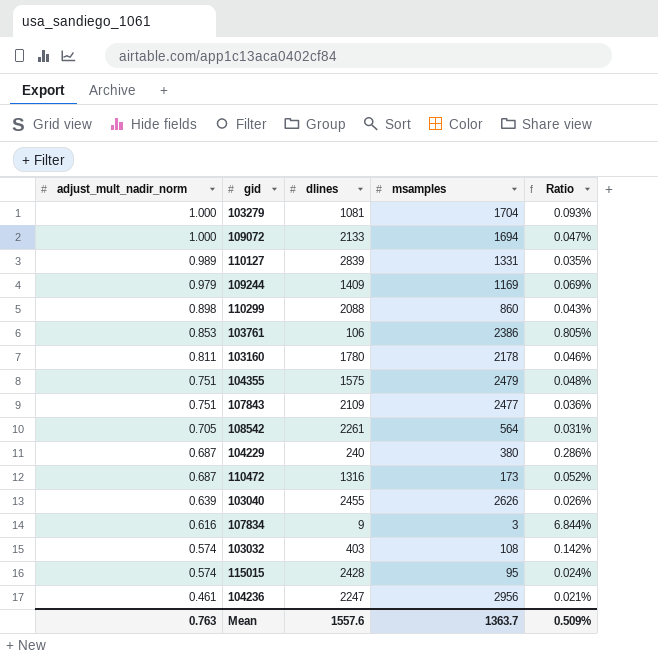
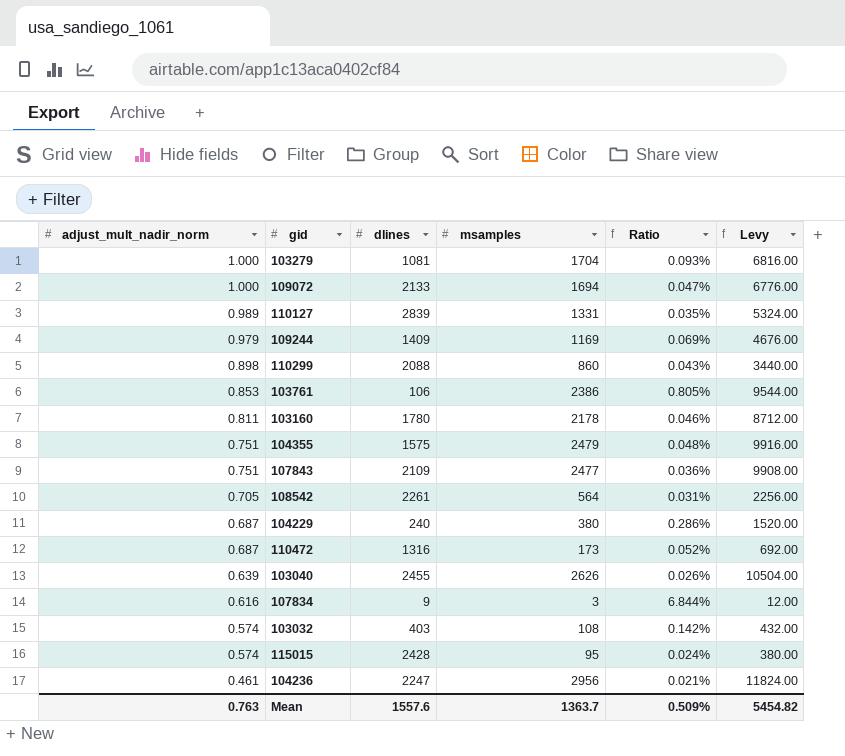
column Levy | formula: none -> [msamples] * 4

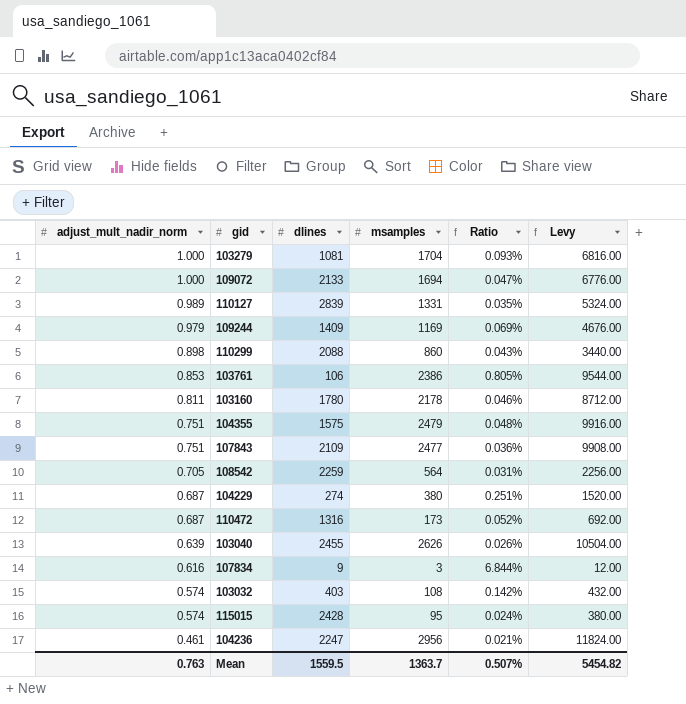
108542 | dlines: 2261 -> 2259
104229 | dlines: 240 -> 274
104229 | Ratio: 0.286% -> 0.251%
Mean | dlines: 1557.6 -> 1559.5
Mean | Ratio: 0.509% -> 0.507%

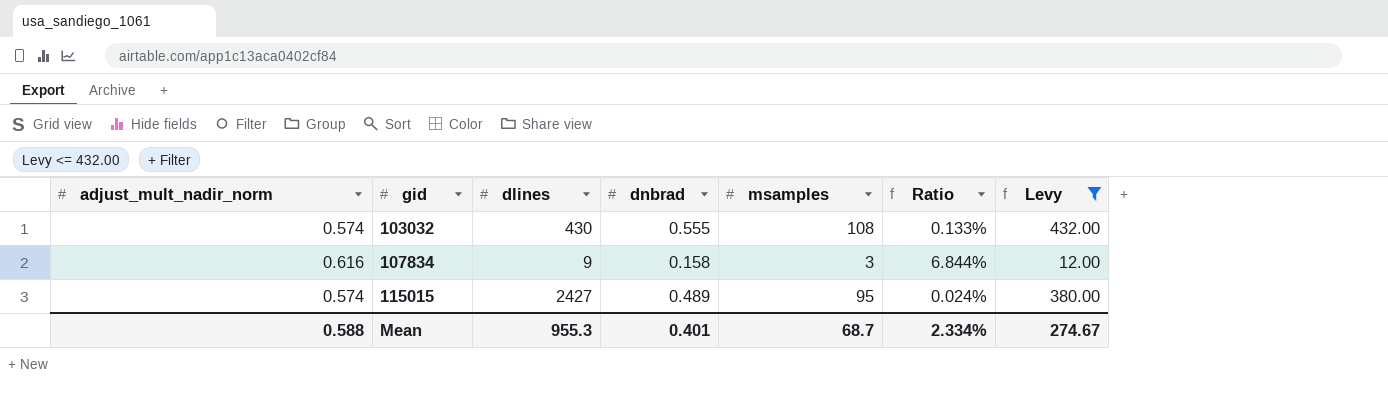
filter: none -> Levy <= 432.00
row order: adjust_mult_nadir_norm descending -> gid ascending
column dnbrad | position: none -> 4
103032 | dlines: 403 -> 430
103032 | Ratio: 0.142% -> 0.133%
115015 | dlines: 2428 -> 2427
Mean | adjust_mult_nadir_norm: 0.763 -> 0.588
Mean | dlines: 1559.5 -> 955.3
Mean | msamples: 1363.7 -> 68.7
Mean | Ratio: 0.507% -> 2.334%
Mean | Levy: 5454.82 -> 274.67

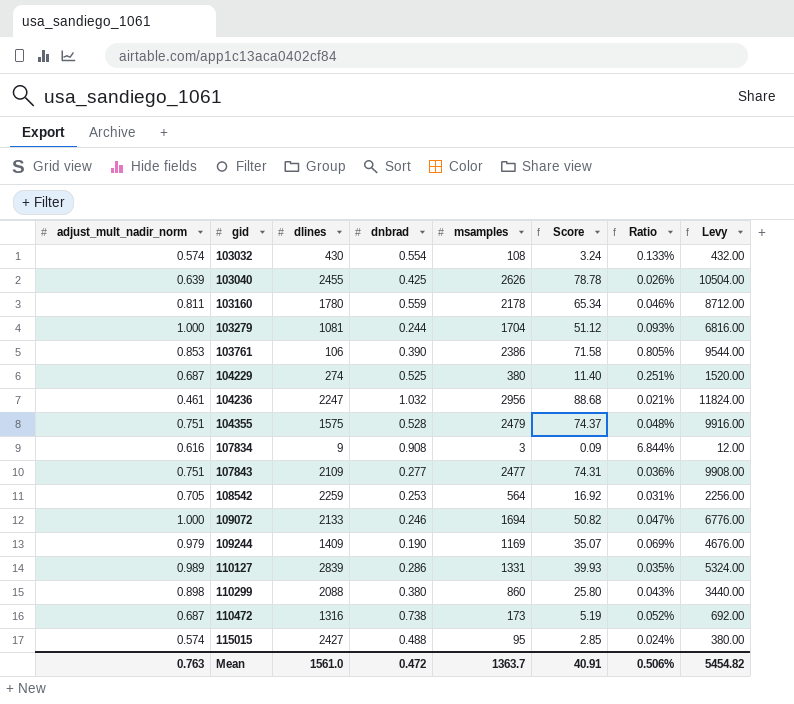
filter: Levy <= 432.00 -> none
column Score | formula: none -> [msamples] * 0.03
103032 | dnbrad: 0.555 -> 0.554
107834 | dnbrad: 0.158 -> 0.908
115015 | dnbrad: 0.489 -> 0.488
Mean | adjust_mult_nadir_norm: 0.588 -> 0.763
Mean | dlines: 955.3 -> 1561.0
Mean | dnbrad: 0.401 -> 0.472
Mean | msamples: 68.7 -> 1363.7
Mean | Ratio: 2.334% -> 0.506%
Mean | Levy: 274.67 -> 5454.82

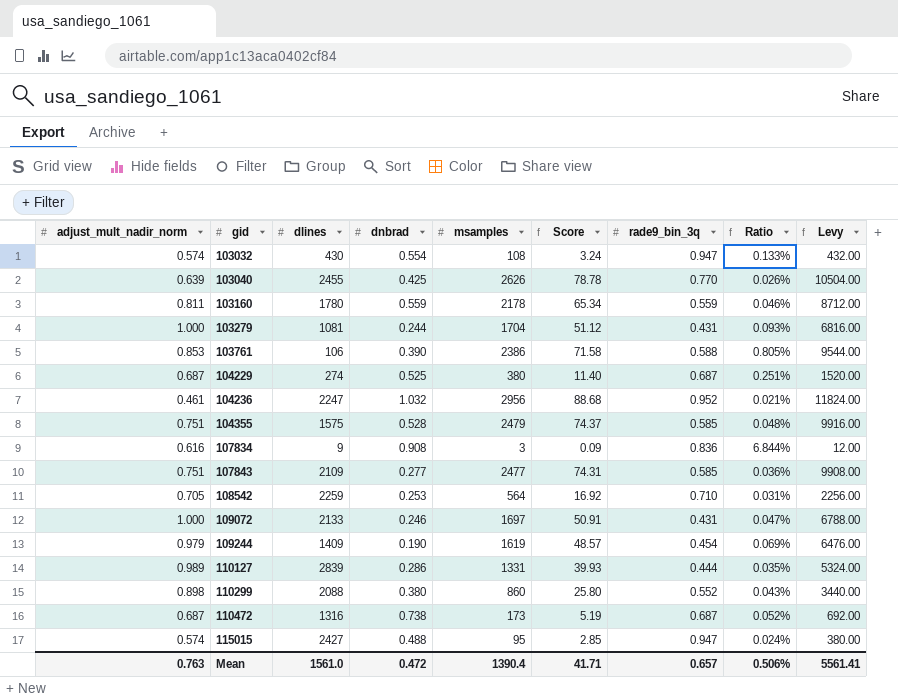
column rade9_bin_3q | position: none -> 7
109072 | msamples: 1694 -> 1697
109072 | Score: 50.82 -> 50.91
109072 | Levy: 6776.00 -> 6788.00
109244 | msamples: 1169 -> 1619
109244 | Score: 35.07 -> 48.57
109244 | Levy: 4676.00 -> 6476.00
Mean | msamples: 1363.7 -> 1390.4
Mean | Score: 40.91 -> 41.71
Mean | Levy: 5454.82 -> 5561.41

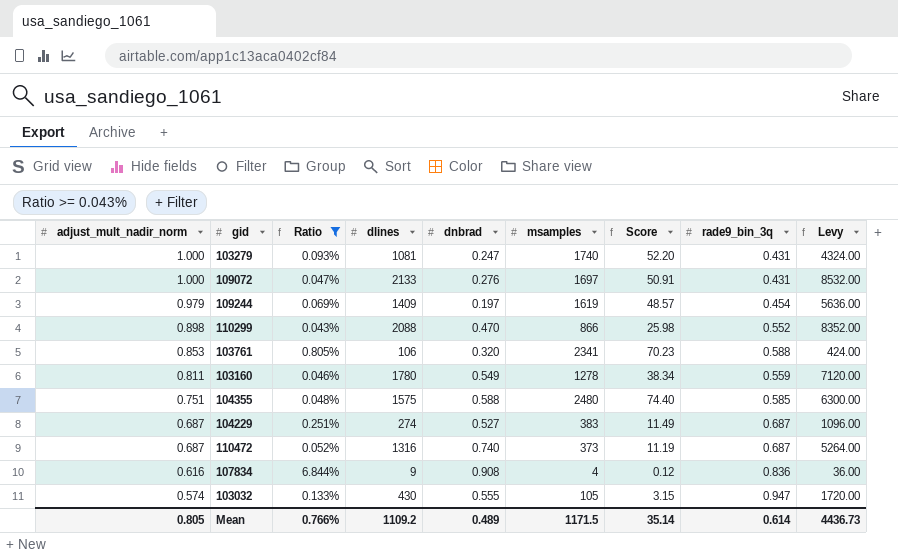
filter: none -> Ratio >= 0.043%
row order: gid ascending -> adjust_mult_nadir_norm descending
column Ratio | position: 8 -> 3
column Levy | formula: [msamples] * 4 -> [dlines] * 4
103279 | dnbrad: 0.244 -> 0.247
103279 | msamples: 1704 -> 1740
103279 | Score: 51.12 -> 52.20
109072 | dnbrad: 0.246 -> 0.276
109244 | dnbrad: 0.190 -> 0.197
110299 | dnbrad: 0.380 -> 0.470
110299 | msamples: 860 -> 866
110299 | Score: 25.80 -> 25.98
103761 | dnbrad: 0.390 -> 0.320
103761 | msamples: 2386 -> 2341
103761 | Score: 71.58 -> 70.23
103160 | dnbrad: 0.559 -> 0.549
103160 | msamples: 2178 -> 1278
103160 | Score: 65.34 -> 38.34
104355 | dnbrad: 0.528 -> 0.588
104355 | msamples: 2479 -> 2480
104355 | Score: 74.37 -> 74.40
104229 | dnbrad: 0.525 -> 0.527
104229 | msamples: 380 -> 383
104229 | Score: 11.40 -> 11.49
110472 | dnbrad: 0.738 -> 0.740
110472 | msamples: 173 -> 373
110472 | Score: 5.19 -> 11.19
107834 | msamples: 3 -> 4
107834 | Score: 0.09 -> 0.12
103032 | dnbrad: 0.554 -> 0.555
103032 | msamples: 108 -> 105
103032 | Score: 3.24 -> 3.15
Mean | adjust_mult_nadir_norm: 0.763 -> 0.805
Mean | Ratio: 0.506% -> 0.766%
Mean | dlines: 1561.0 -> 1109.2
Mean | dnbrad: 0.472 -> 0.489
Mean | msamples: 1390.4 -> 1171.5
Mean | Score: 41.71 -> 35.14
Mean | rade9_bin_3q: 0.657 -> 0.614
Mean | Levy: 5561.41 -> 4436.73

